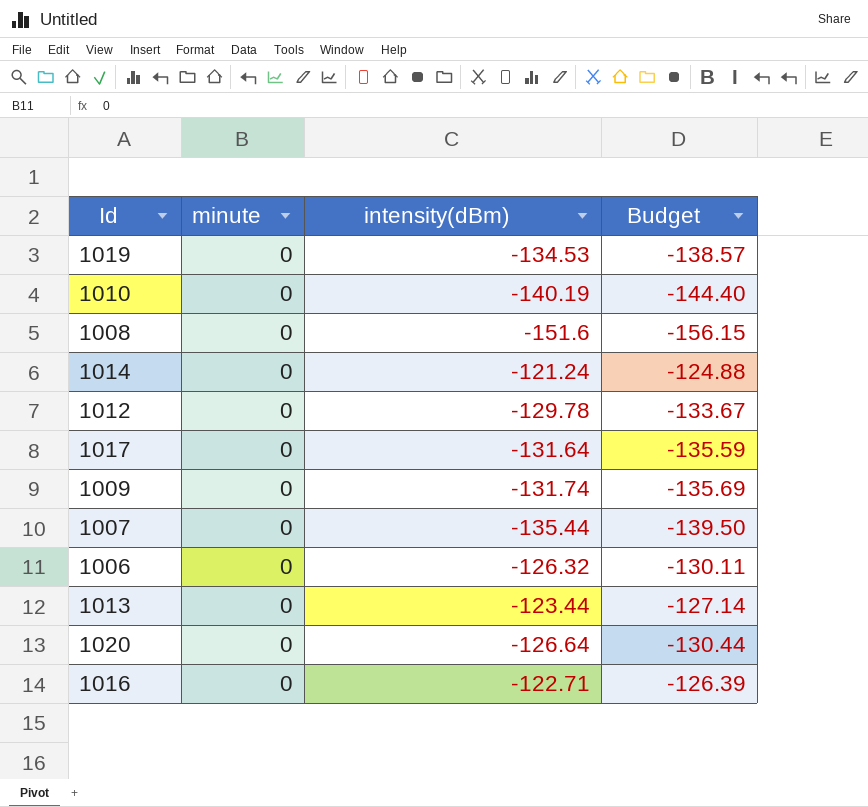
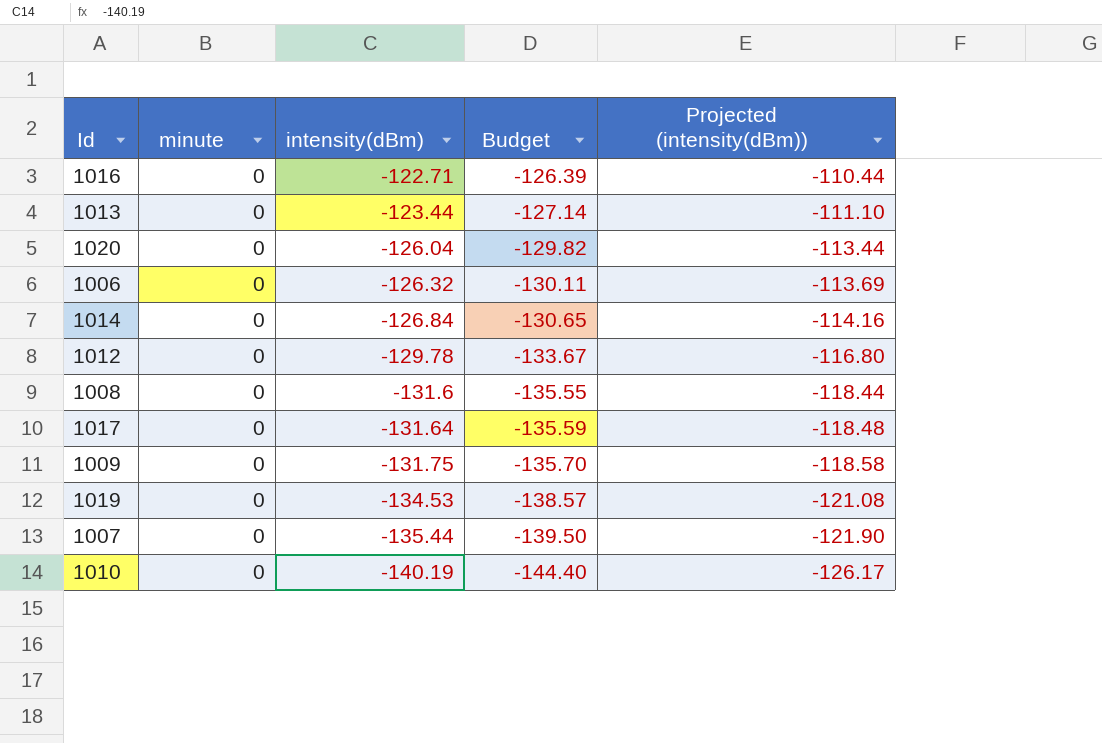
row order: none -> intensity(dBm) descending
column Projected (intensity(dBm)) | formula: none -> [intensity(dBm)] * 0.9
1020 | intensity(dBm): -126.64 -> -126.04
1020 | Budget: -130.44 -> -129.82
1014 | intensity(dBm): -121.24 -> -126.84
1014 | Budget: -124.88 -> -130.65
1008 | intensity(dBm): -151.6 -> -131.6
1008 | Budget: -156.15 -> -135.55
1009 | intensity(dBm): -131.74 -> -131.75
1009 | Budget: -135.69 -> -135.70

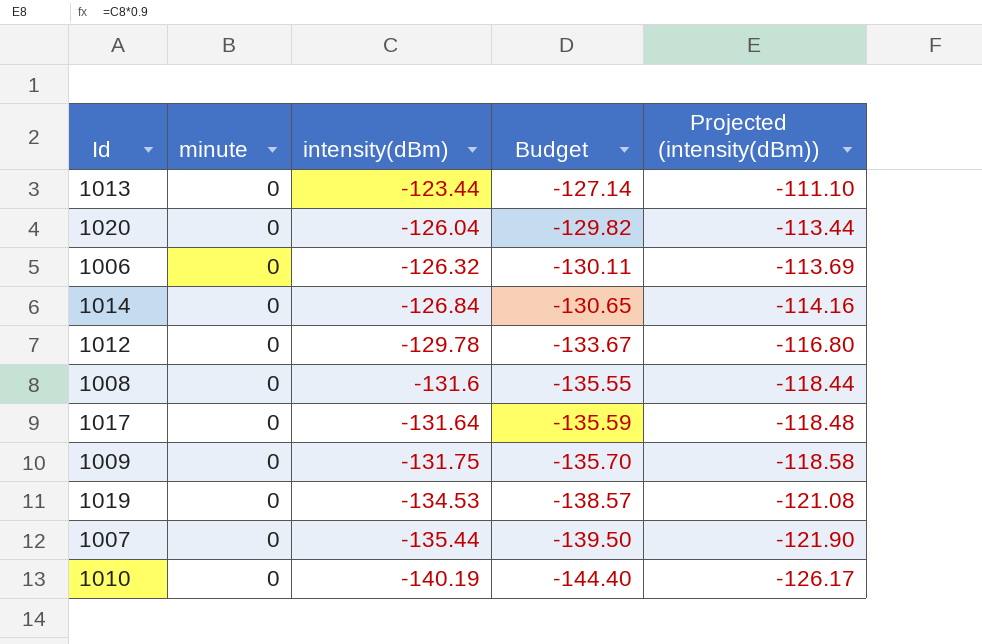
row 1016: 0 | -122.71 | -126.39 | -110.44 -> none

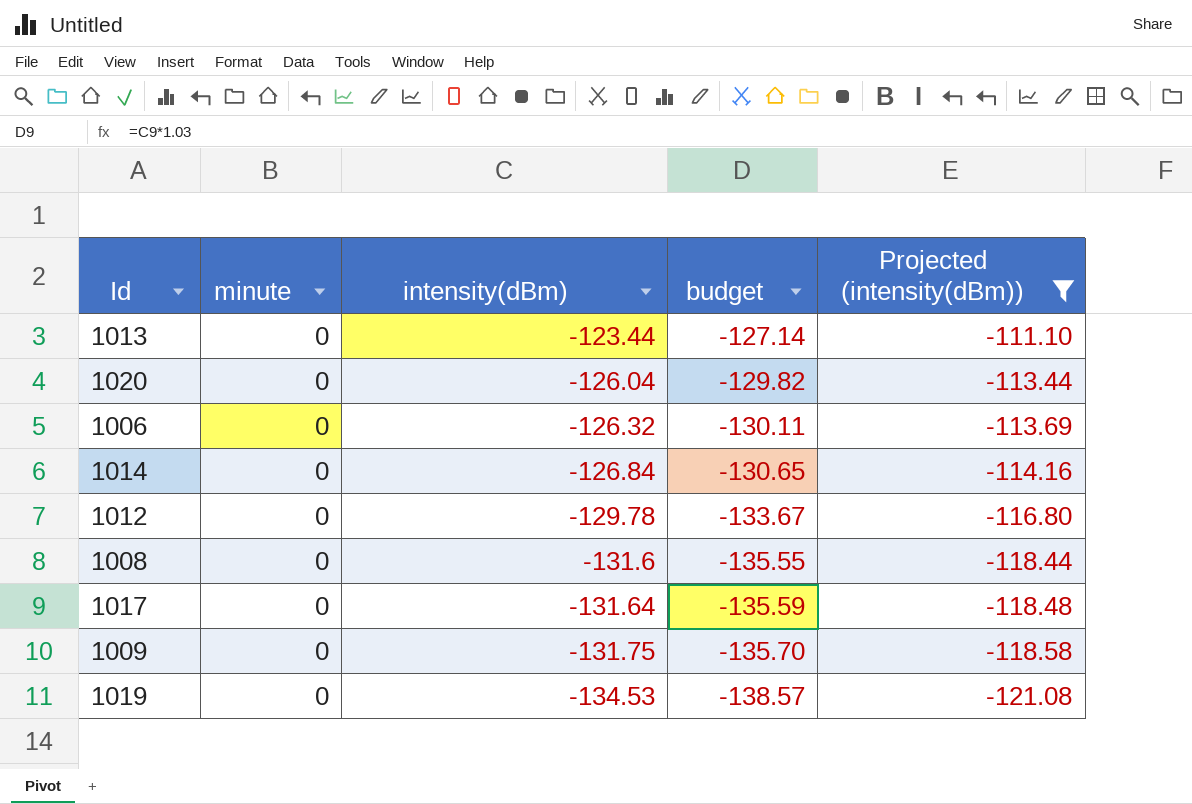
filter: none -> Projected (intensity(dBm)) >= -121.08
column name: Budget -> budget

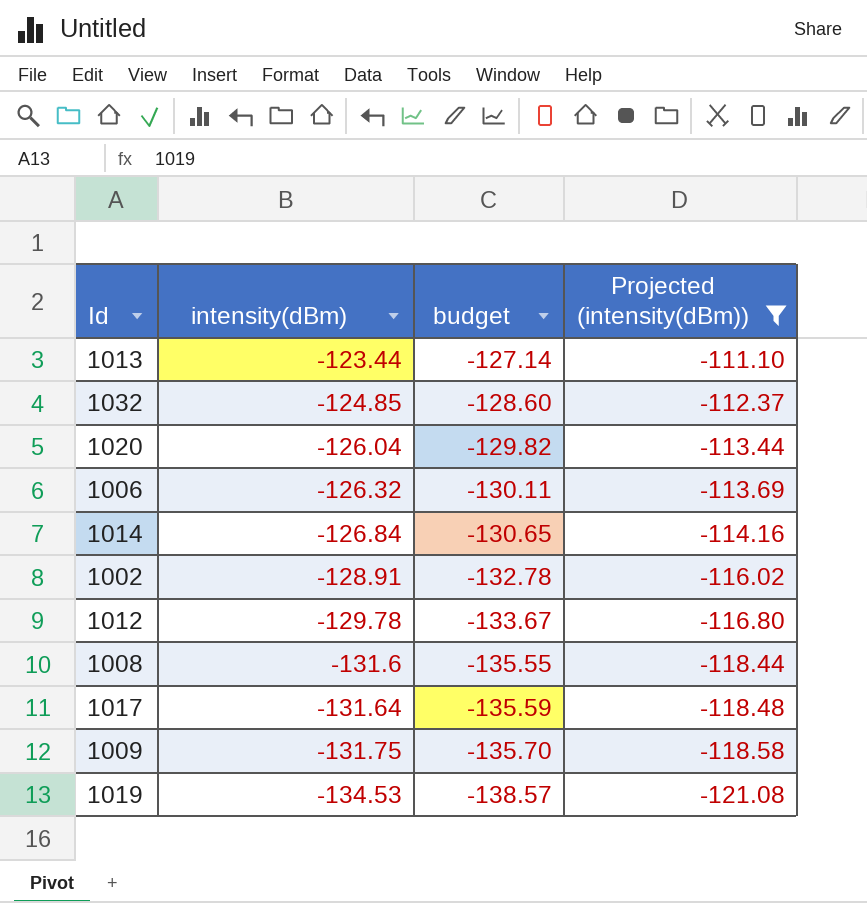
column minute | position: 2 -> none
row 1032: none -> -124.85 | -128.60 | -112.37
row 1002: none -> -128.91 | -132.78 | -116.02

